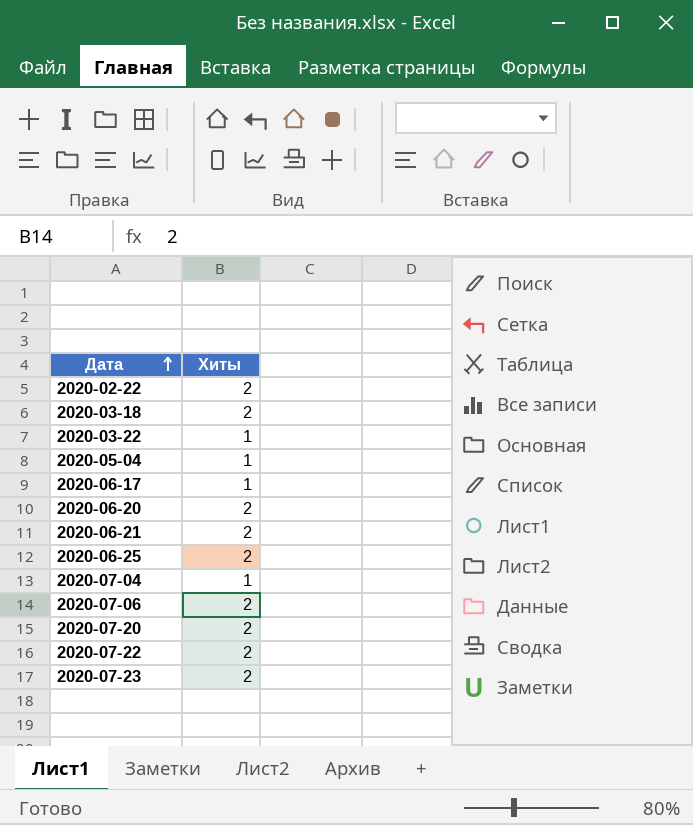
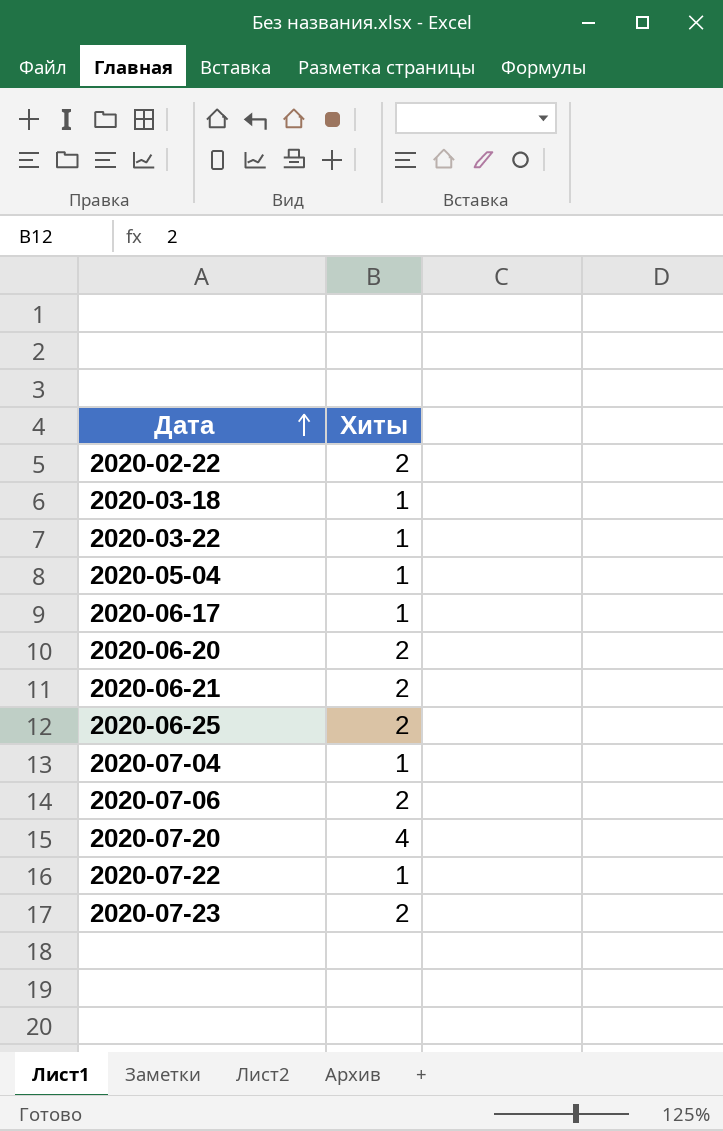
2020-03-18 | Хиты: 2 -> 1
2020-07-20 | Хиты: 2 -> 4
2020-07-22 | Хиты: 2 -> 1

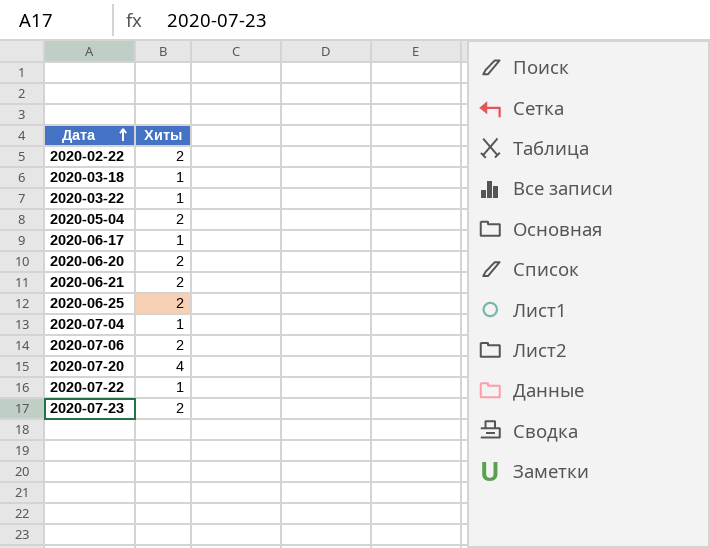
2020-05-04 | Хиты: 1 -> 2

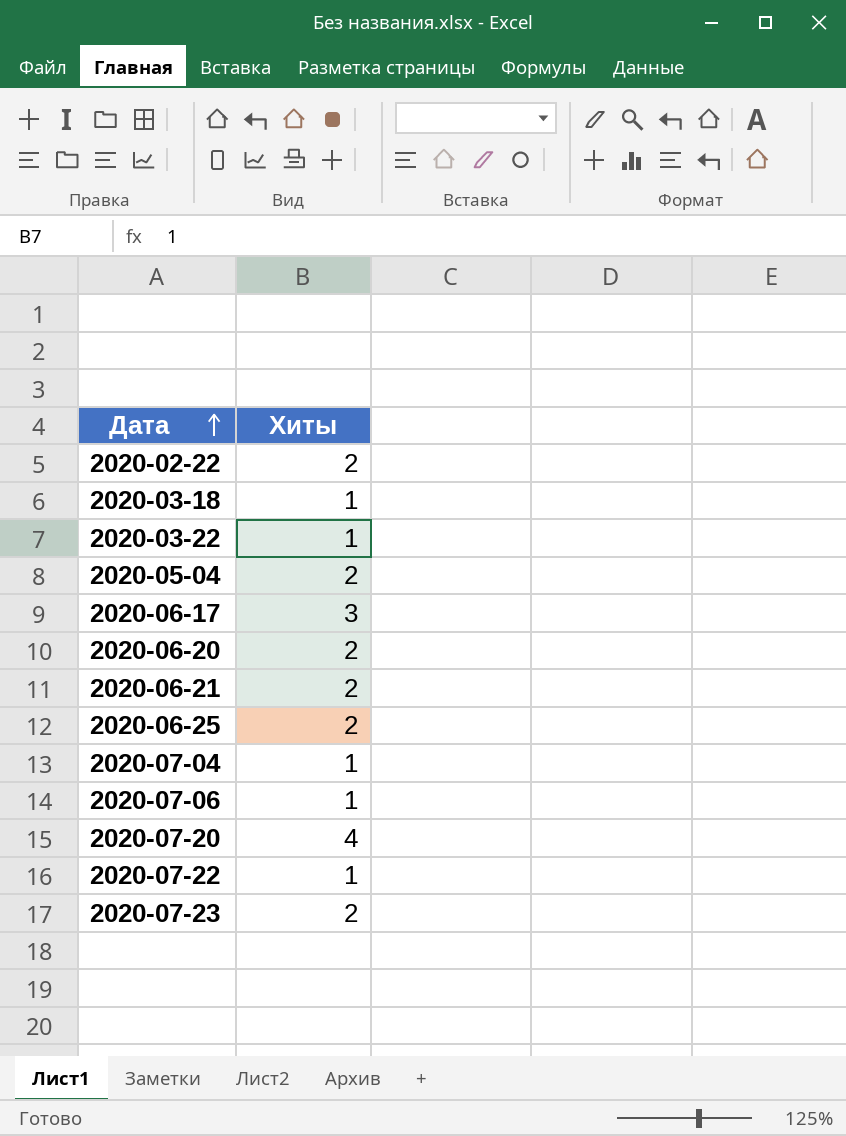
2020-06-17 | Хиты: 1 -> 3
2020-07-06 | Хиты: 2 -> 1

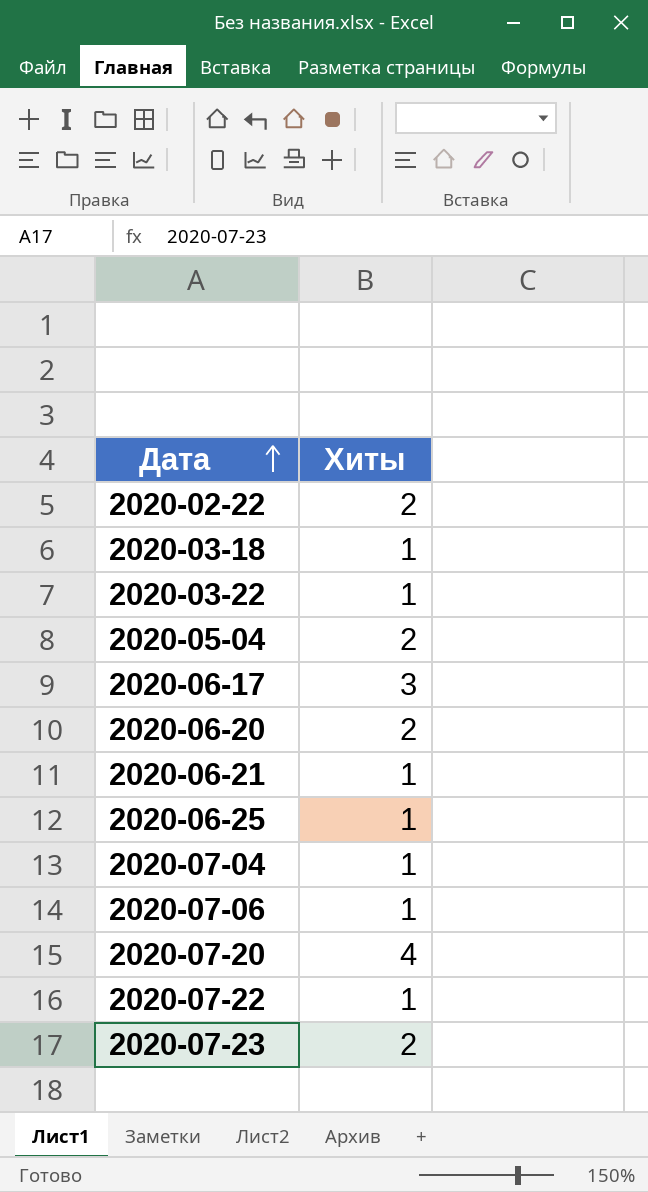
2020-06-21 | Хиты: 2 -> 1
2020-06-25 | Хиты: 2 -> 1

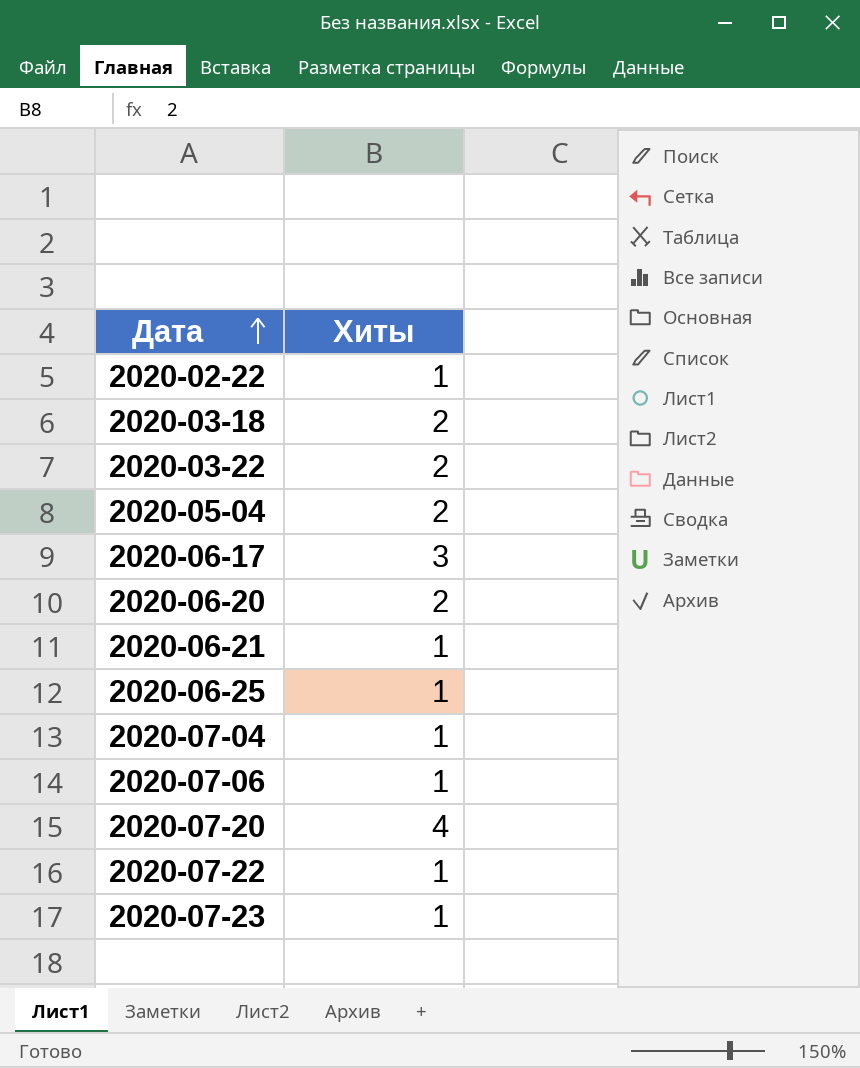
2020-02-22 | Хиты: 2 -> 1
2020-03-18 | Хиты: 1 -> 2
2020-03-22 | Хиты: 1 -> 2
2020-07-23 | Хиты: 2 -> 1

